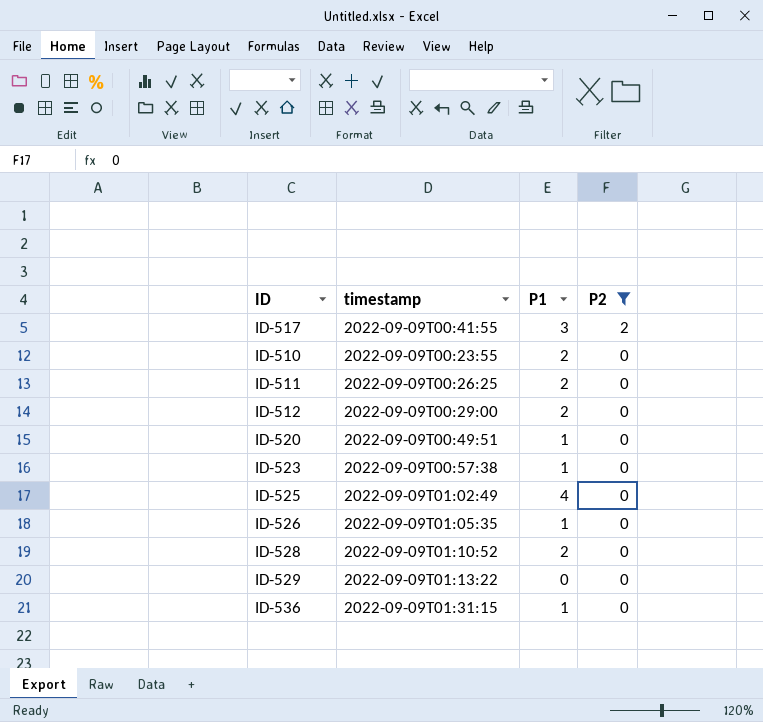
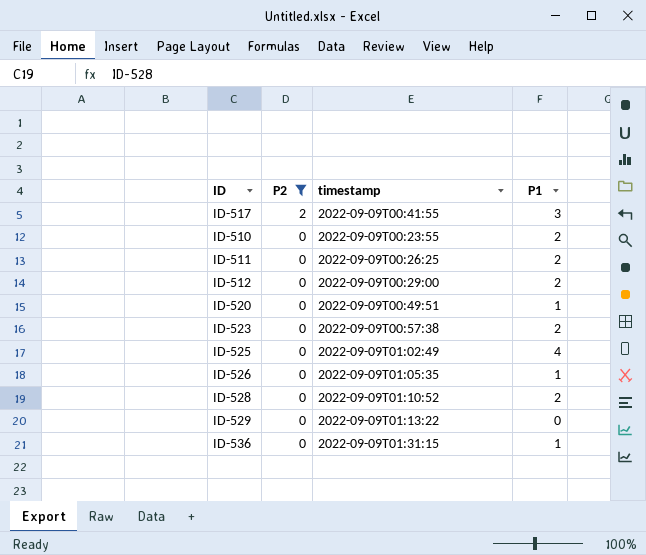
column P2 | position: 4 -> 2
ID-523 | P1: 1 -> 2

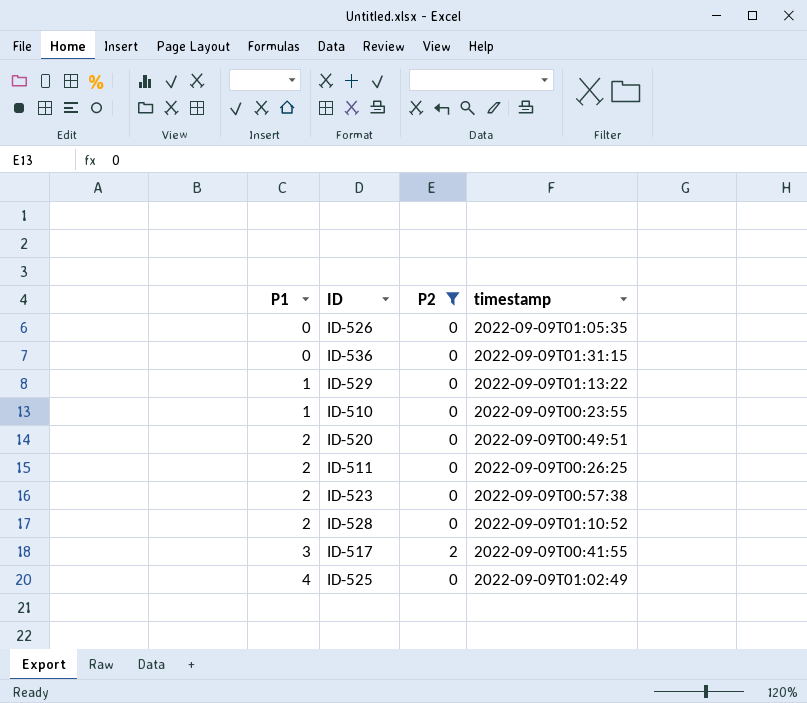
row order: P2 descending -> P1 ascending
column P1 | position: 4 -> 1
row ID-512: 0 | 2022-09-09T00:29:00 | 2 -> none
ID-526 | P1: 1 -> 0
ID-536 | P1: 1 -> 0
ID-529 | P1: 0 -> 1
ID-510 | P1: 2 -> 1
ID-520 | P1: 1 -> 2

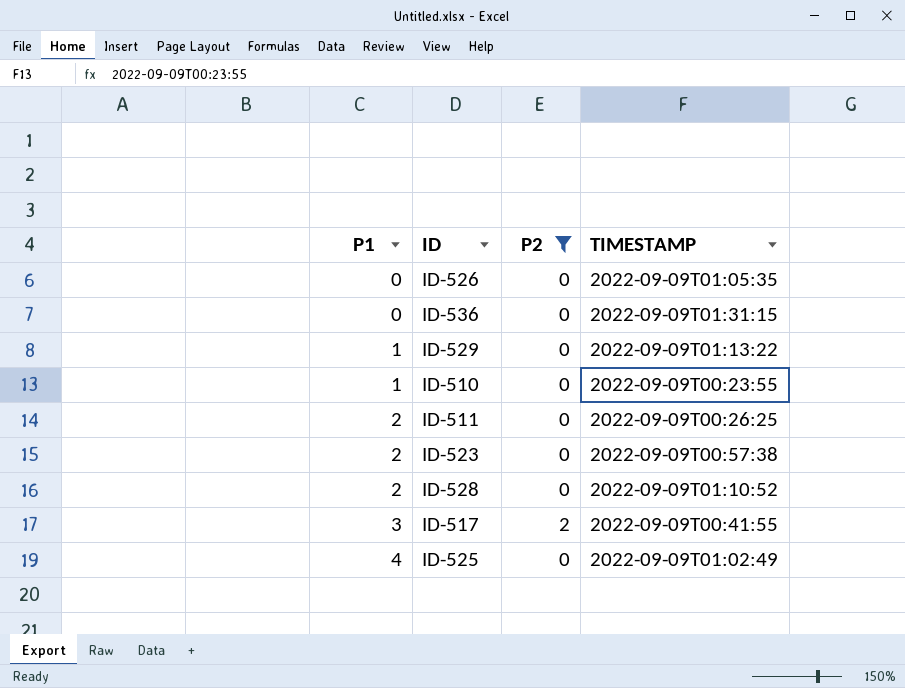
column name: timestamp -> TIMESTAMP
row ID-520: 2 | 0 | 2022-09-09T00:49:51 -> none

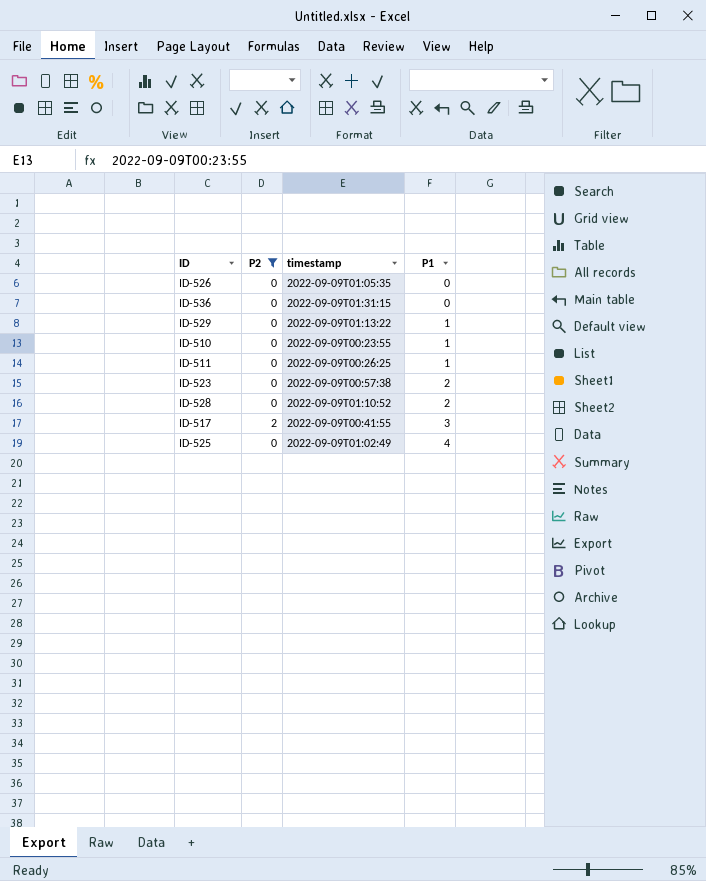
column name: TIMESTAMP -> timestamp
column P1 | position: 1 -> 4
ID-511 | P1: 2 -> 1

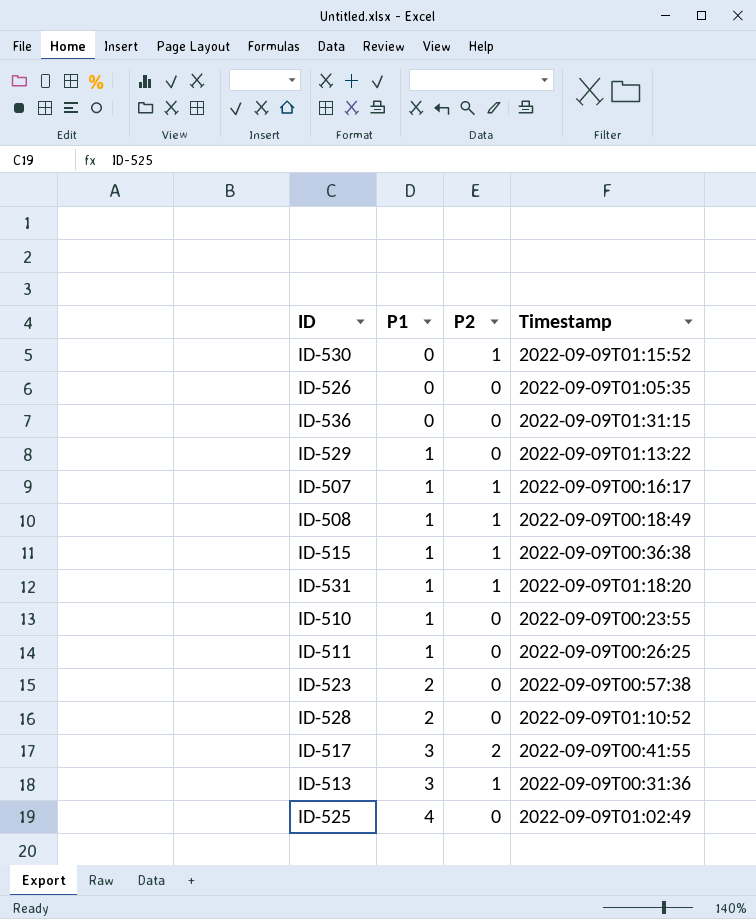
filter: P2 != 1 -> none
column P1 | position: 4 -> 2
column name: timestamp -> Timestamp

